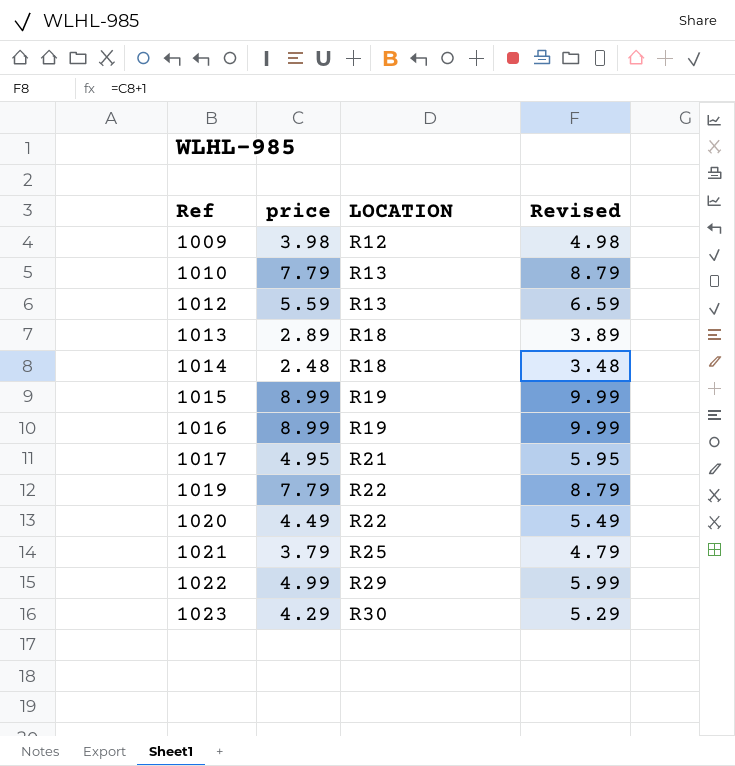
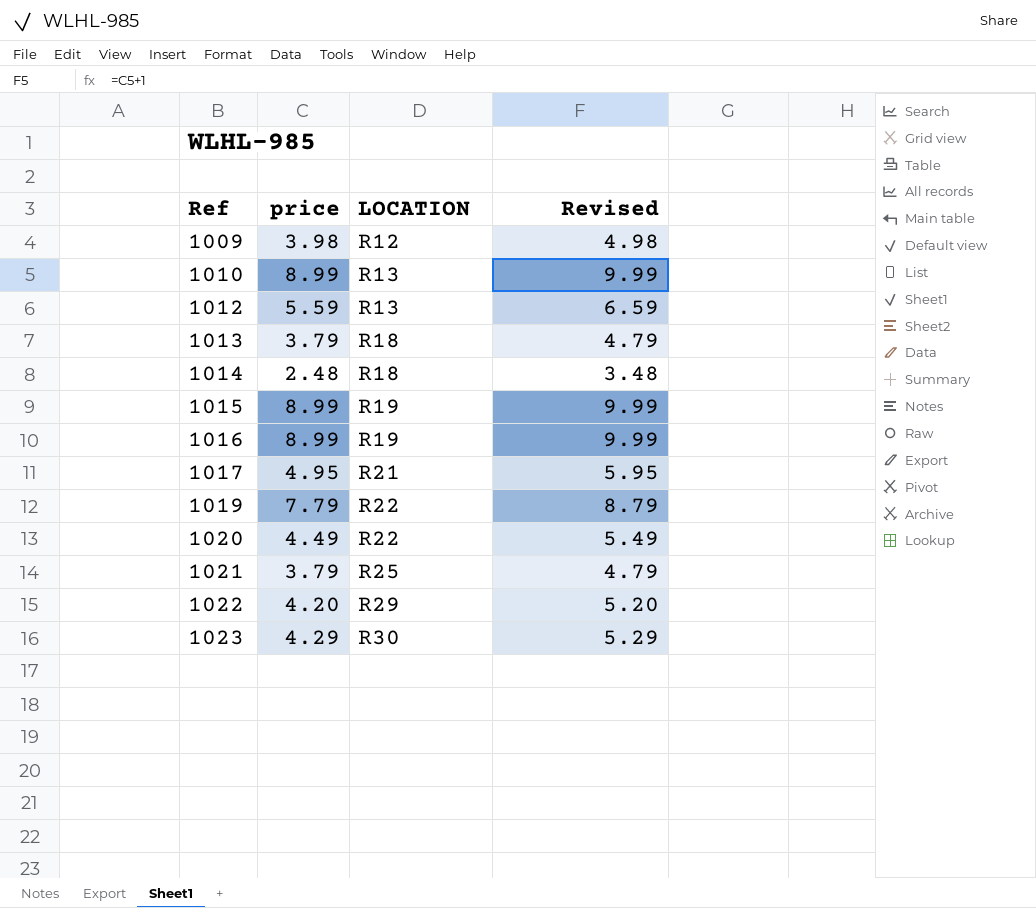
1010 | price: 7.79 -> 8.99
1010 | Revised: 8.79 -> 9.99
1013 | price: 2.89 -> 3.79
1013 | Revised: 3.89 -> 4.79
1022 | price: 4.99 -> 4.20
1022 | Revised: 5.99 -> 5.20

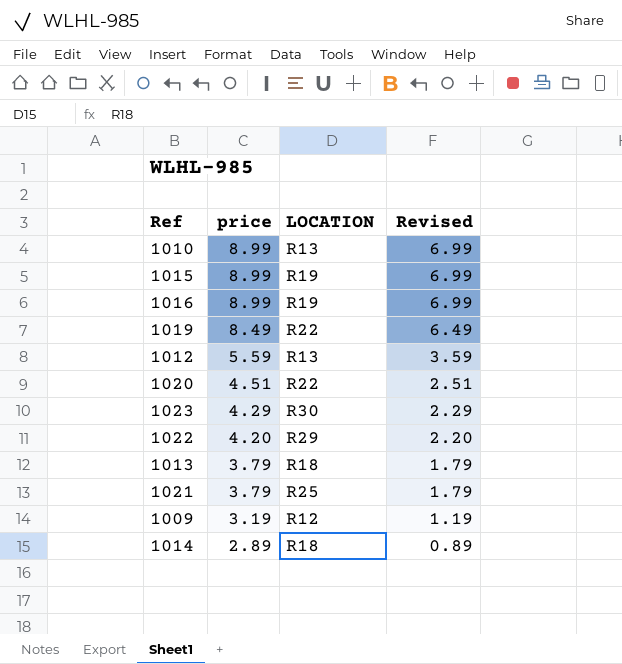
row order: Ref ascending -> price descending
column Revised | formula: [price] + 1 -> [price] - 2
row 1017: 4.95 | R21 | 5.95 -> none
1019 | price: 7.79 -> 8.49
1020 | price: 4.49 -> 4.51
1009 | price: 3.98 -> 3.19
1014 | price: 2.48 -> 2.89

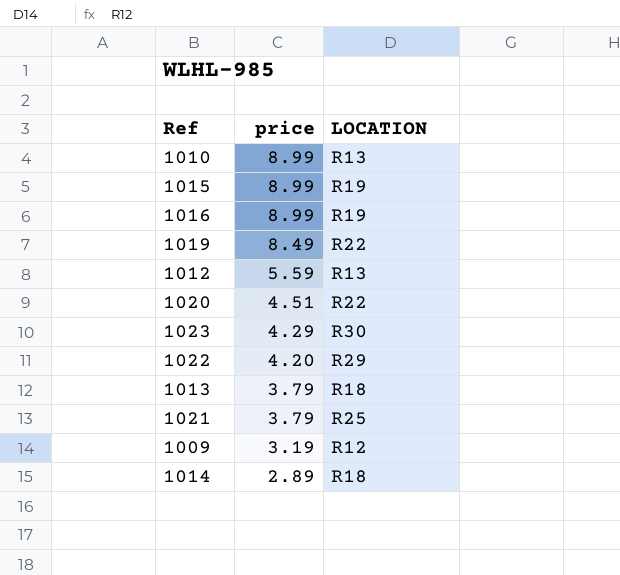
column Revised | formula: [price] - 2 -> none

